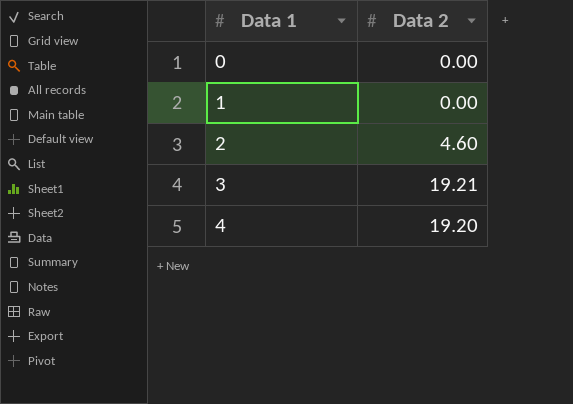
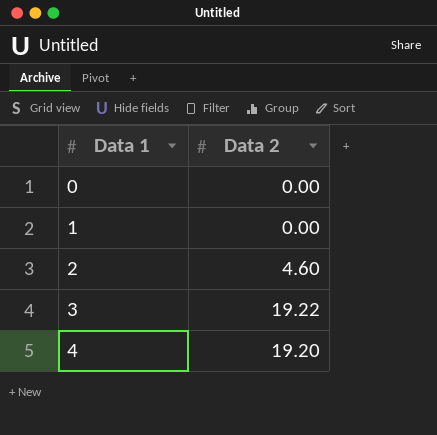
3 | Data 2: 19.21 -> 19.22

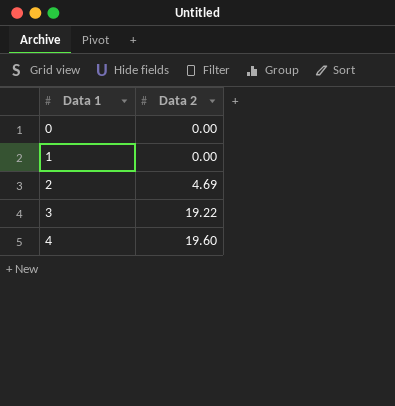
2 | Data 2: 4.60 -> 4.69
4 | Data 2: 19.20 -> 19.60

